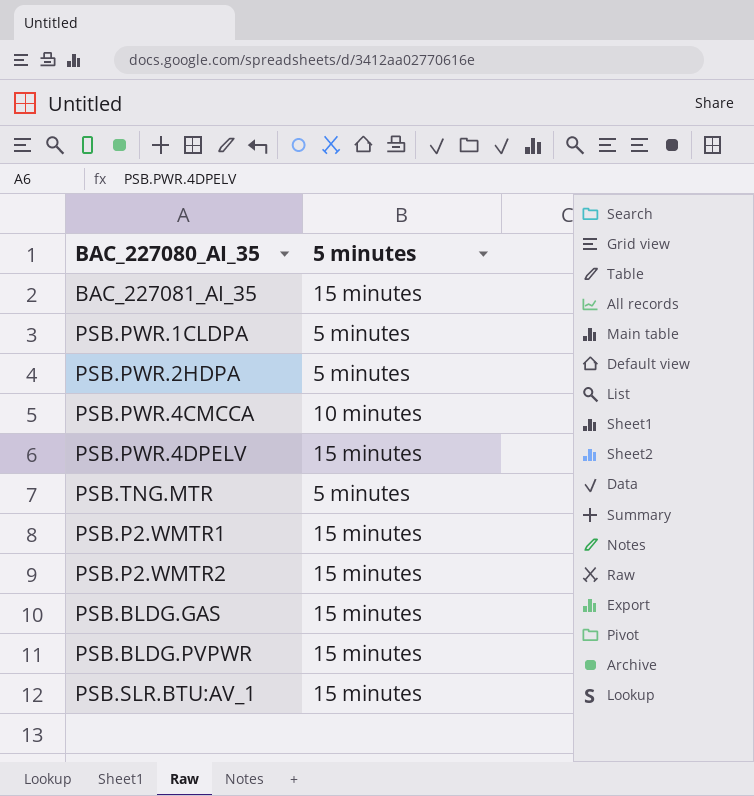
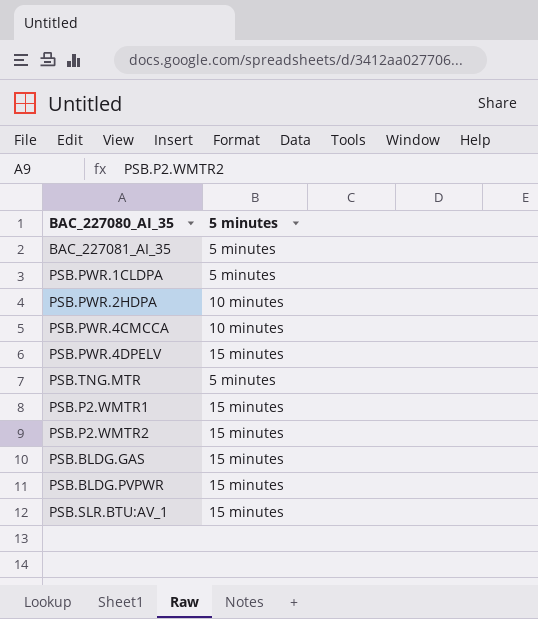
BAC_227081_AI_35 | 5 minutes: 15 minutes -> 5 minutes
PSB.PWR.2HDPA | 5 minutes: 5 minutes -> 10 minutes

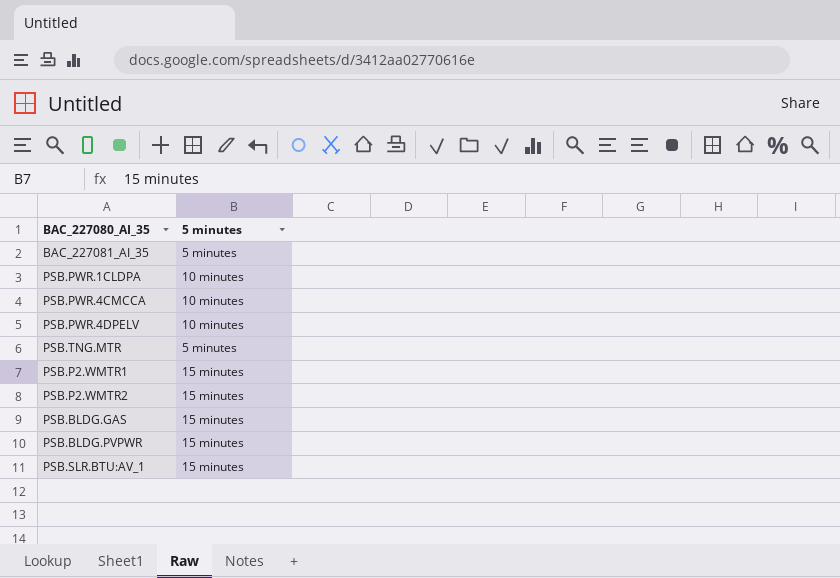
row PSB.PWR.2HDPA: 10 minutes -> none
PSB.PWR.1CLDPA | 5 minutes: 5 minutes -> 10 minutes
PSB.PWR.4DPELV | 5 minutes: 15 minutes -> 10 minutes

